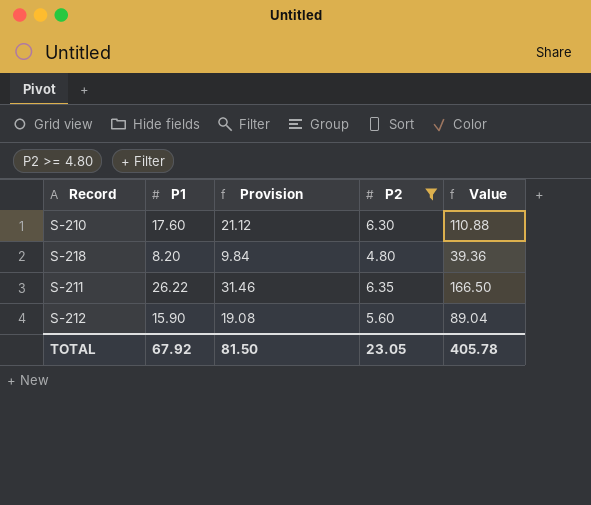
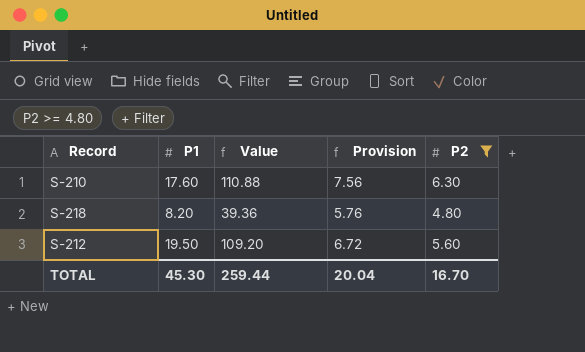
column Value | position: 5 -> 3
column Provision | formula: [P1] * 1.2 -> [P2] * 1.2
row S-211: 26.22 | 31.46 | 6.35 | 166.50 -> none
S-212 | P1: 15.90 -> 19.50
S-212 | Value: 89.04 -> 109.20
TOTAL | P1: 67.92 -> 45.30
TOTAL | Value: 405.78 -> 259.44
TOTAL | Provision: 81.50 -> 20.04
TOTAL | P2: 23.05 -> 16.70

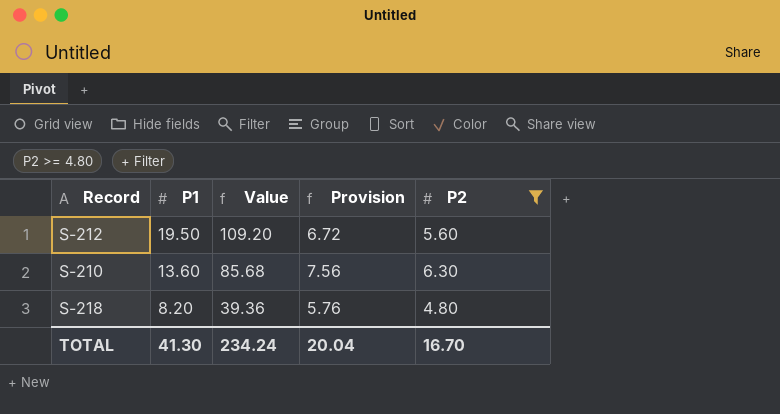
row order: none -> P1 descending
S-210 | P1: 17.60 -> 13.60
S-210 | Value: 110.88 -> 85.68
TOTAL | P1: 45.30 -> 41.30
TOTAL | Value: 259.44 -> 234.24

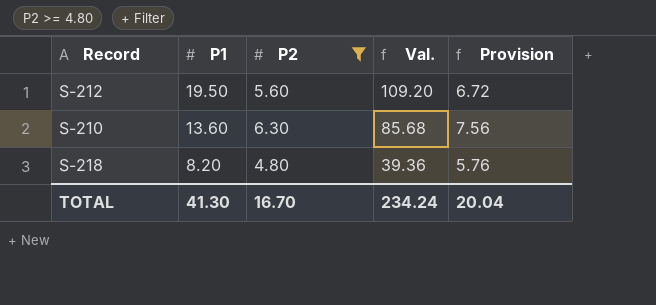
column P2 | position: 5 -> 3
column name: Value -> Val.

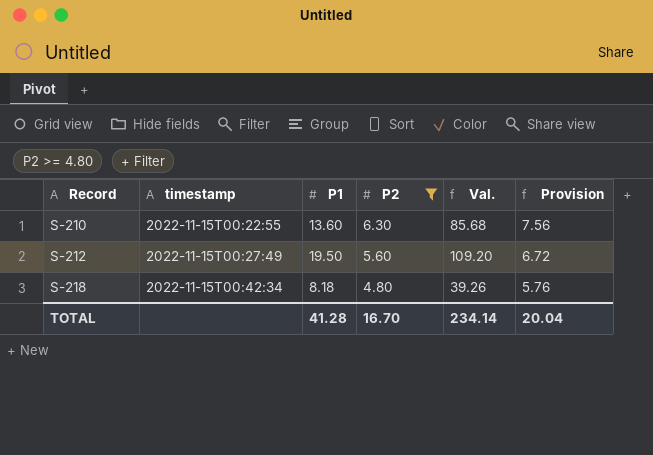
row order: P1 descending -> Record ascending
column timestamp | position: none -> 2
S-218 | P1: 8.20 -> 8.18
S-218 | Val.: 39.36 -> 39.26
TOTAL | P1: 41.30 -> 41.28
TOTAL | Val.: 234.24 -> 234.14

